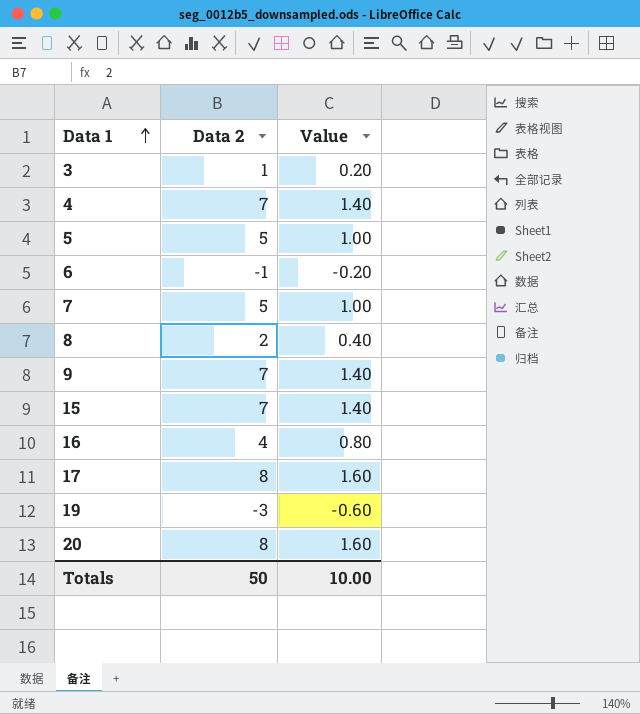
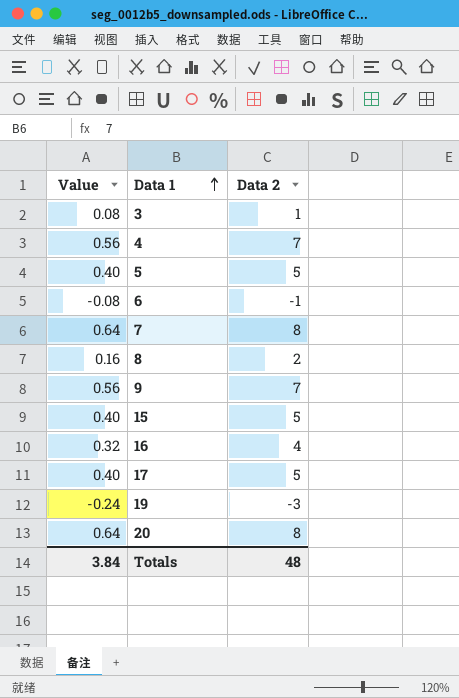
column Value | formula: [Data 2] * 0.2 -> [Data 2] * 0.08
column Value | position: 3 -> 1
7 | Data 2: 5 -> 8
15 | Data 2: 7 -> 5
17 | Data 2: 8 -> 5
Totals | Value: 10.00 -> 3.84
Totals | Data 2: 50 -> 48

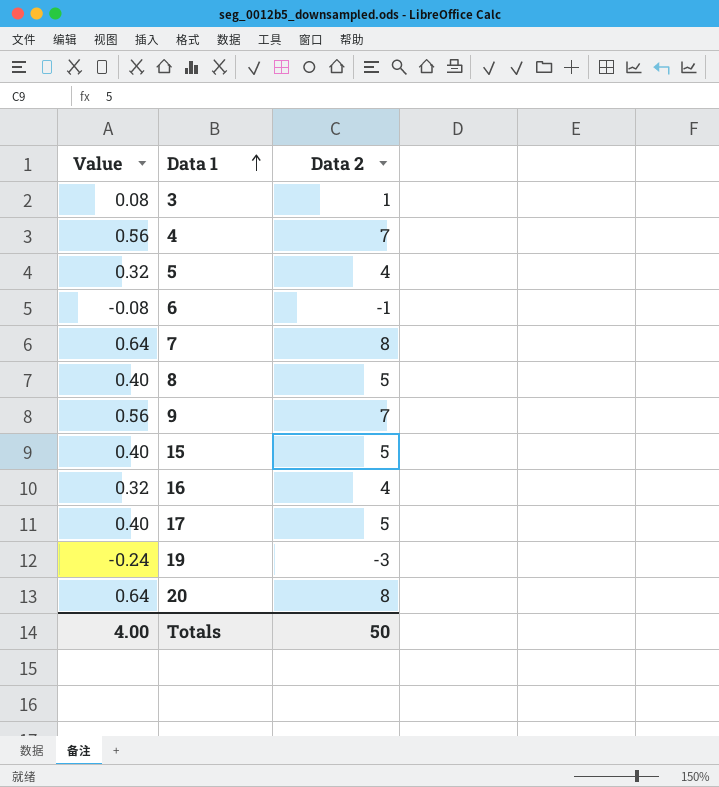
5 | Value: 0.40 -> 0.32
5 | Data 2: 5 -> 4
8 | Value: 0.16 -> 0.40
8 | Data 2: 2 -> 5
Totals | Value: 3.84 -> 4.00
Totals | Data 2: 48 -> 50

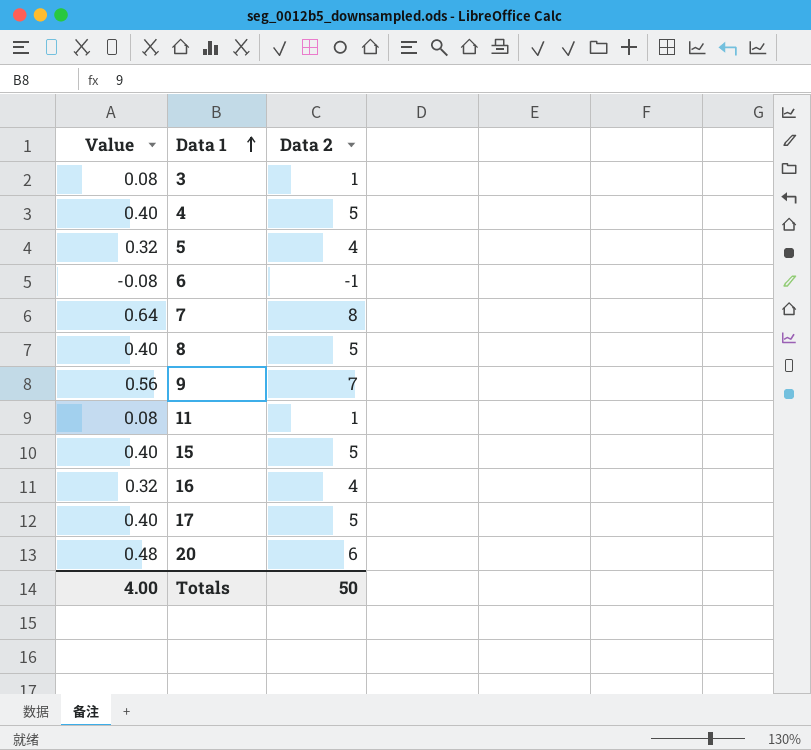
row 19: -0.24 | -3 -> none
4 | Value: 0.56 -> 0.40
4 | Data 2: 7 -> 5
row 11: none -> 0.08 | 1
20 | Value: 0.64 -> 0.48
20 | Data 2: 8 -> 6

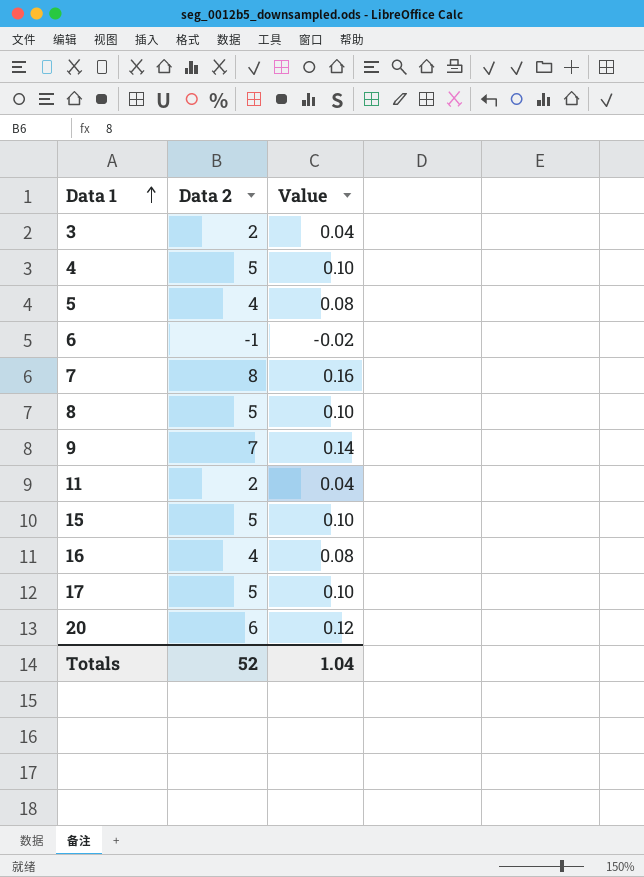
column Value | formula: [Data 2] * 0.08 -> [Data 2] * 0.02
column Value | position: 1 -> 3
3 | Data 2: 1 -> 2
11 | Data 2: 1 -> 2
Totals | Data 2: 50 -> 52
Totals | Value: 4.00 -> 1.04

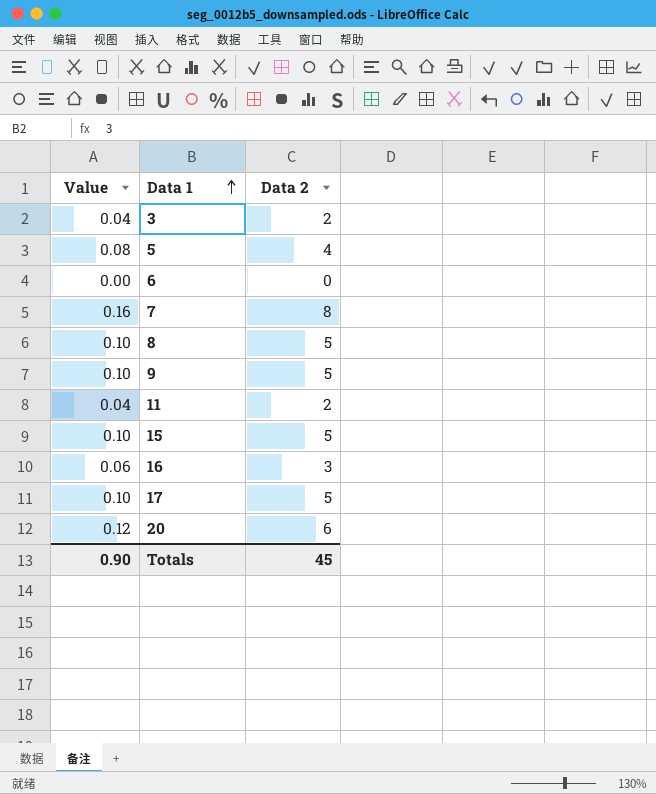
column Value | position: 3 -> 1
row 4: 5 | 0.10 -> none
6 | Value: -0.02 -> 0.00
6 | Data 2: -1 -> 0
9 | Value: 0.14 -> 0.10
9 | Data 2: 7 -> 5
16 | Value: 0.08 -> 0.06
16 | Data 2: 4 -> 3
Totals | Value: 1.04 -> 0.90
Totals | Data 2: 52 -> 45

